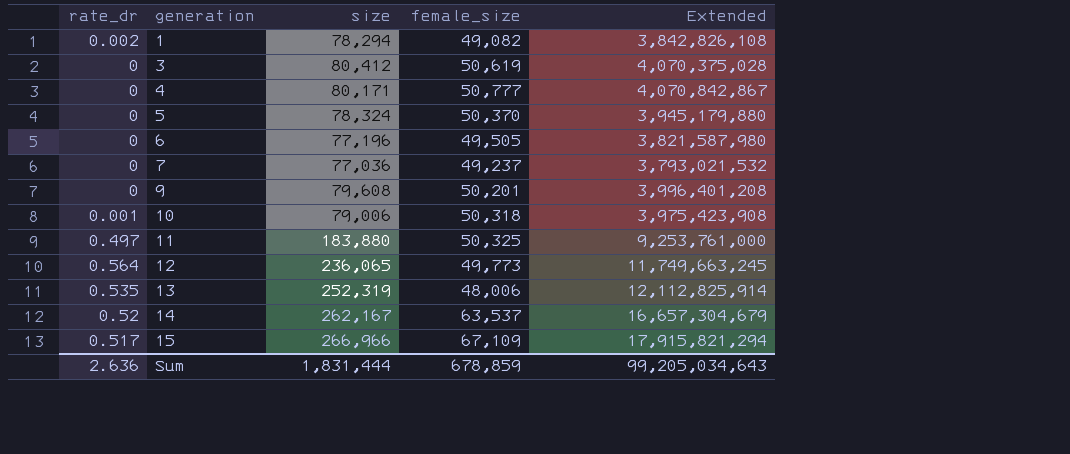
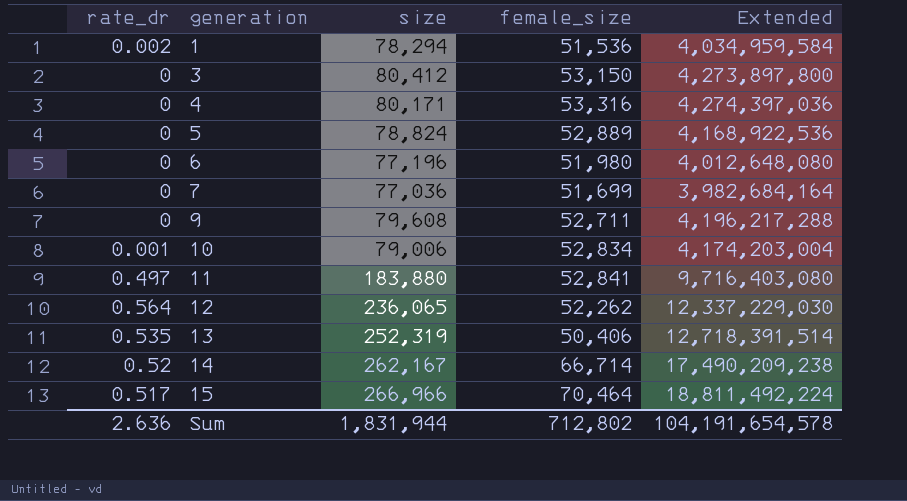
1 | female_size: 49,082 -> 51,536
1 | Extended: 3,842,826,108 -> 4,034,959,584
3 | female_size: 50,619 -> 53,150
3 | Extended: 4,070,375,028 -> 4,273,897,800
4 | female_size: 50,777 -> 53,316
4 | Extended: 4,070,842,867 -> 4,274,397,036
5 | size: 78,324 -> 78,824
5 | female_size: 50,370 -> 52,889
5 | Extended: 3,945,179,880 -> 4,168,922,536
6 | female_size: 49,505 -> 51,980
6 | Extended: 3,821,587,980 -> 4,012,648,080
7 | female_size: 49,237 -> 51,699
7 | Extended: 3,793,021,532 -> 3,982,684,164
9 | female_size: 50,201 -> 52,711
9 | Extended: 3,996,401,208 -> 4,196,217,288
10 | female_size: 50,318 -> 52,834
10 | Extended: 3,975,423,908 -> 4,174,203,004
11 | female_size: 50,325 -> 52,841
11 | Extended: 9,253,761,000 -> 9,716,403,080
12 | female_size: 49,773 -> 52,262
12 | Extended: 11,749,663,245 -> 12,337,229,030
13 | female_size: 48,006 -> 50,406
13 | Extended: 12,112,825,914 -> 12,718,391,514
14 | female_size: 63,537 -> 66,714
14 | Extended: 16,657,304,679 -> 17,490,209,238
15 | female_size: 67,109 -> 70,464
15 | Extended: 17,915,821,294 -> 18,811,492,224
Sum | size: 1,831,444 -> 1,831,944
Sum | female_size: 678,859 -> 712,802
Sum | Extended: 99,205,034,643 -> 104,191,654,578

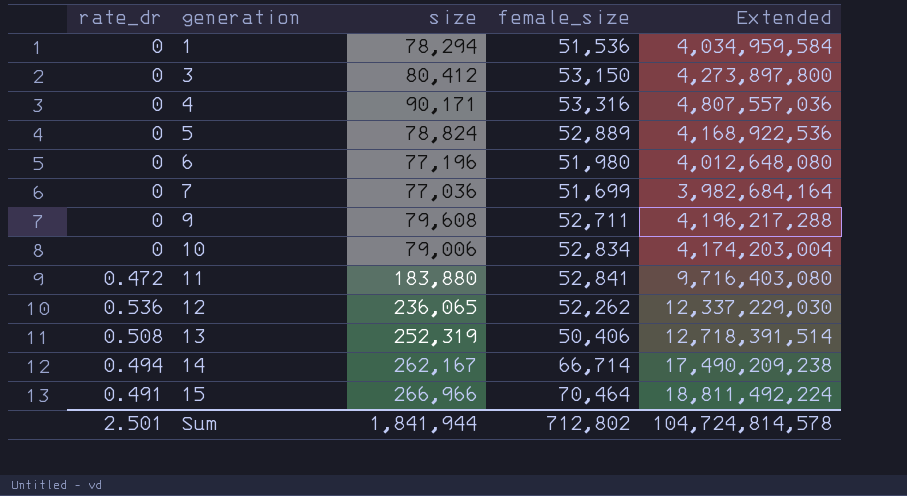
1 | rate_dr: 0.002 -> 0
4 | size: 80,171 -> 90,171
4 | Extended: 4,274,397,036 -> 4,807,557,036
10 | rate_dr: 0.001 -> 0
11 | rate_dr: 0.497 -> 0.472
12 | rate_dr: 0.564 -> 0.536
13 | rate_dr: 0.535 -> 0.508
14 | rate_dr: 0.52 -> 0.494
15 | rate_dr: 0.517 -> 0.491
Sum | rate_dr: 2.636 -> 2.501
Sum | size: 1,831,944 -> 1,841,944
Sum | Extended: 104,191,654,578 -> 104,724,814,578

